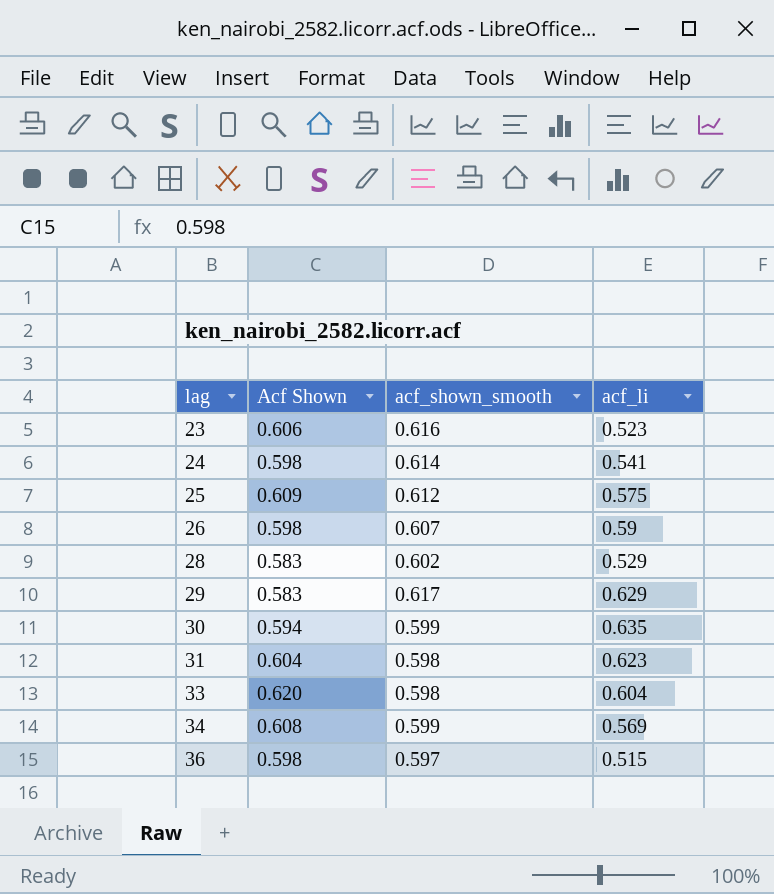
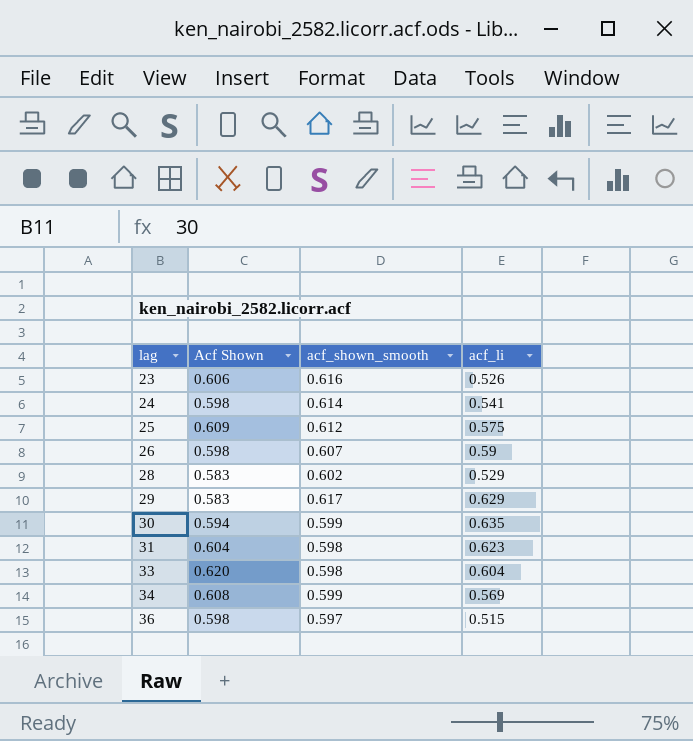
23 | acf_li: 0.523 -> 0.526

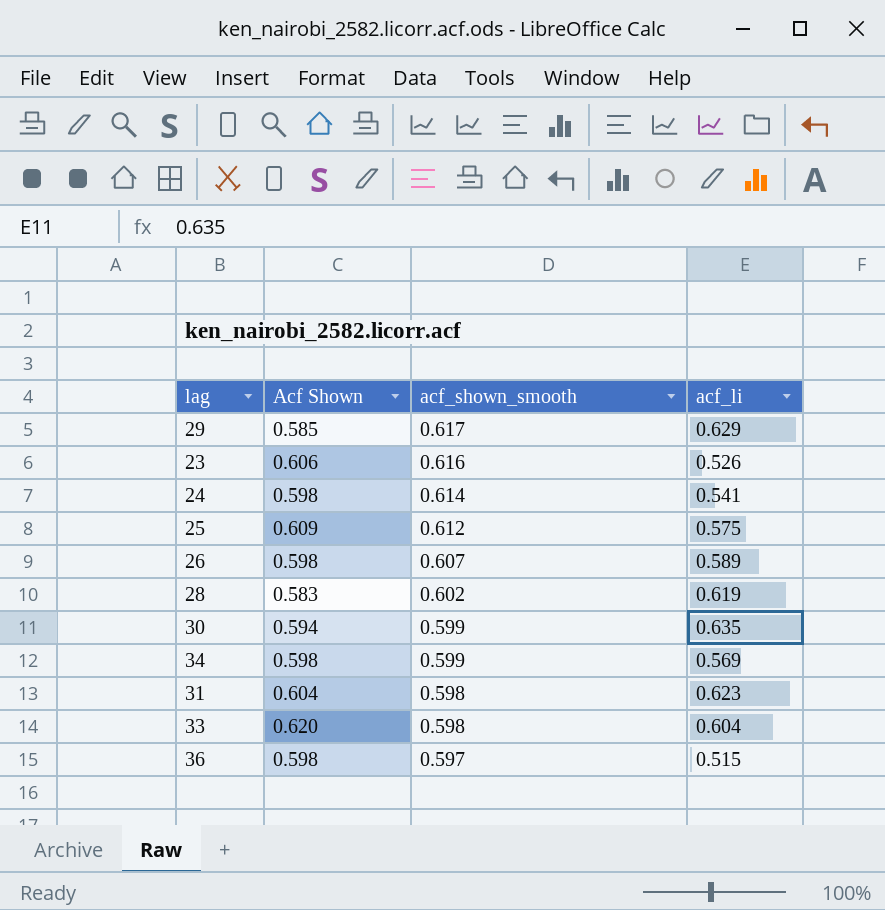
row order: lag ascending -> acf_shown_smooth descending
29 | Acf Shown: 0.583 -> 0.585
26 | acf_li: 0.59 -> 0.589
28 | acf_li: 0.529 -> 0.619
34 | Acf Shown: 0.608 -> 0.598

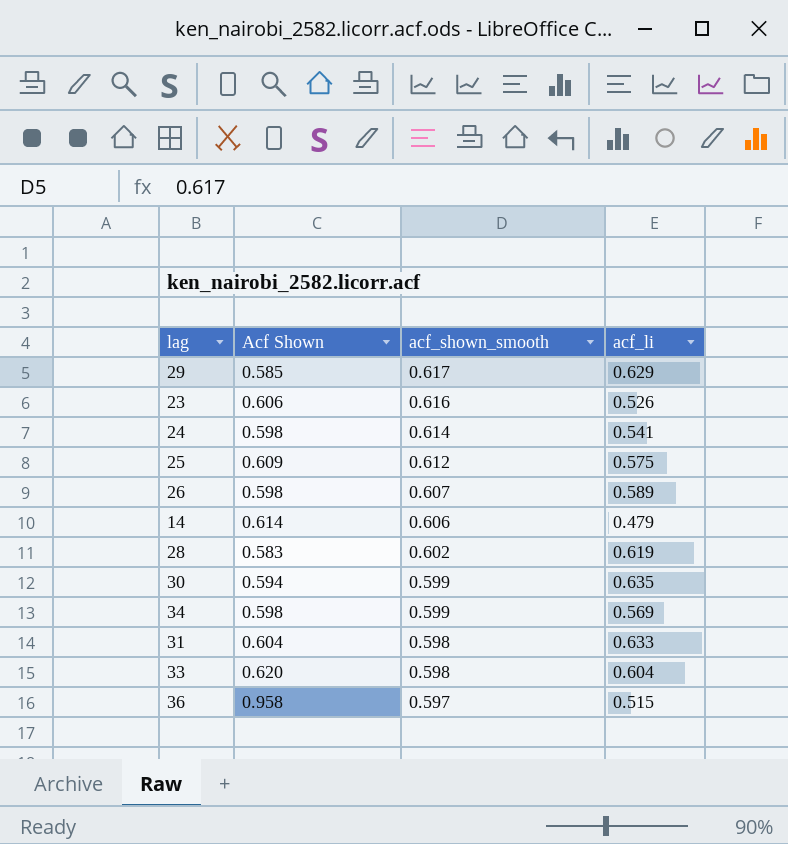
row 14: none -> 0.614 | 0.606 | 0.479
31 | acf_li: 0.623 -> 0.633
36 | Acf Shown: 0.598 -> 0.958

